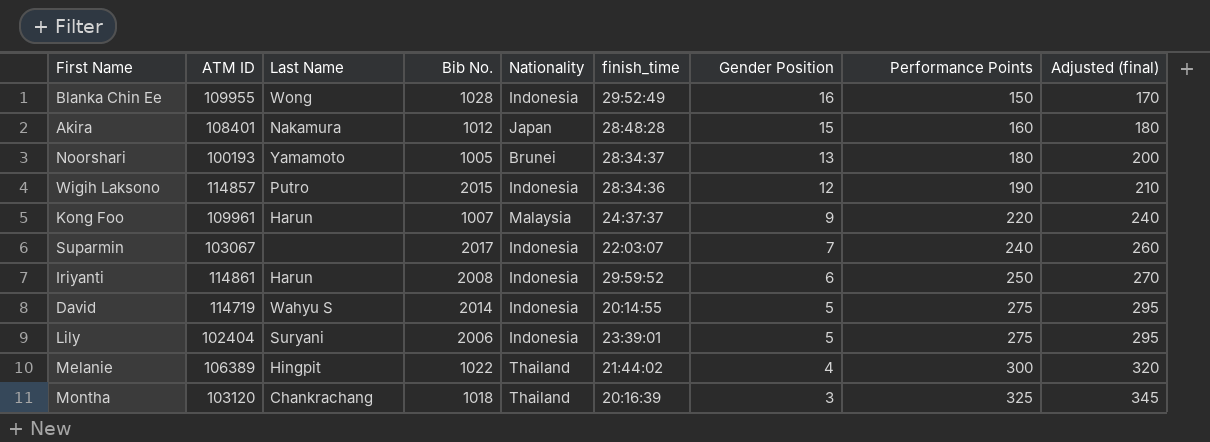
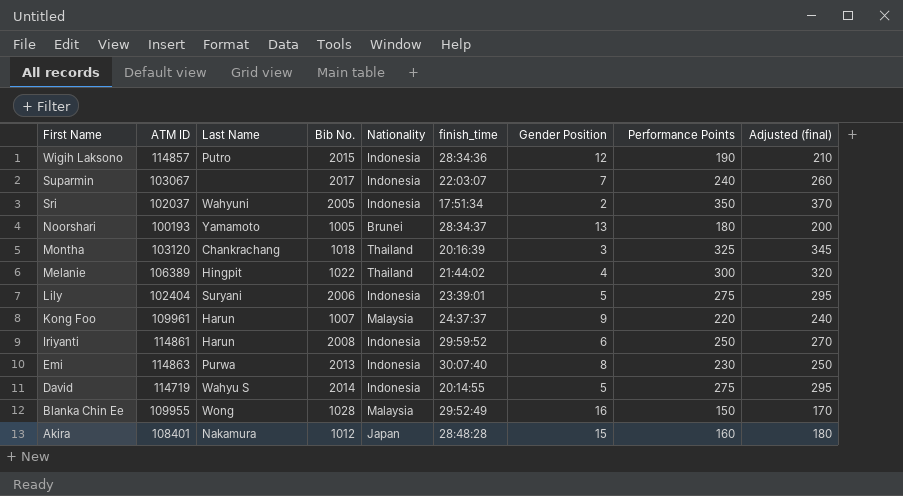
row order: Gender Position descending -> First Name descending
row Sri: none -> 102037 | Wahyuni | 2005 | Indonesia | 17:51:34 | 2 | 350 | 370
row Emi: none -> 114863 | Purwa | 2013 | Indonesia | 30:07:40 | 8 | 230 | 250
Blanka Chin Ee | Nationality: Indonesia -> Malaysia

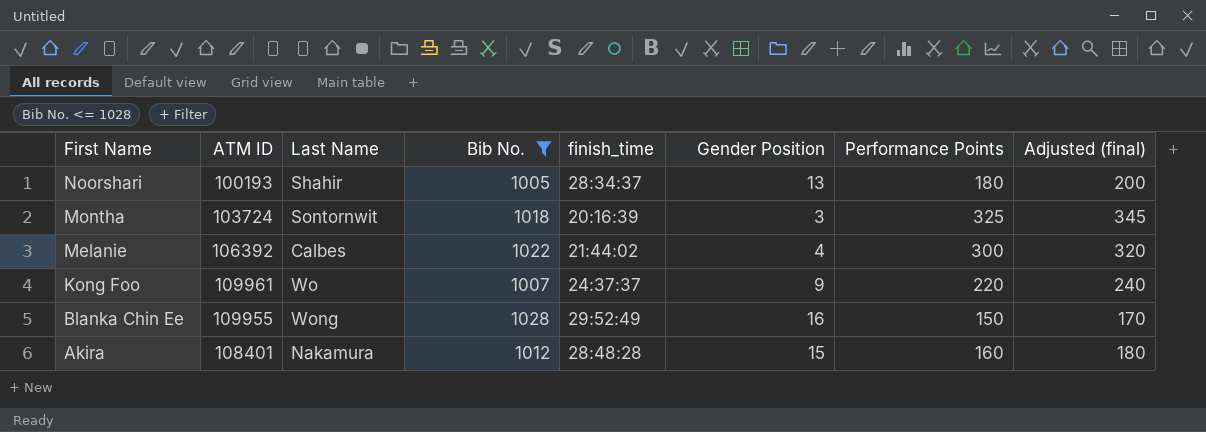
filter: none -> Bib No. <= 1028
column Nationality | position: 5 -> none
Noorshari | Last Name: Yamamoto -> Shahir
Montha | ATM ID: 103120 -> 103724
Montha | Last Name: Chankrachang -> Sontornwit
Melanie | ATM ID: 106389 -> 106392
Melanie | Last Name: Hingpit -> Calbes
Kong Foo | Last Name: Harun -> Wo

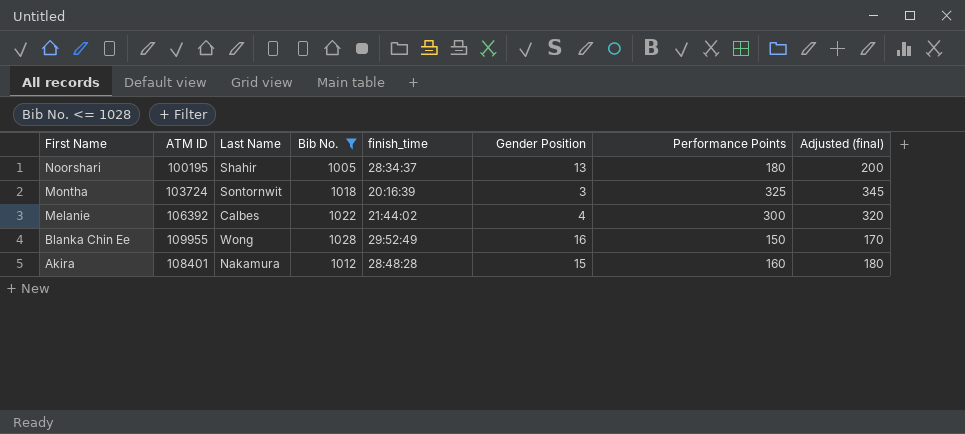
row Kong Foo: 109961 | Wo | 1007 | 24:37:37 | 9 | 220 | 240 -> none
Noorshari | ATM ID: 100193 -> 100195

